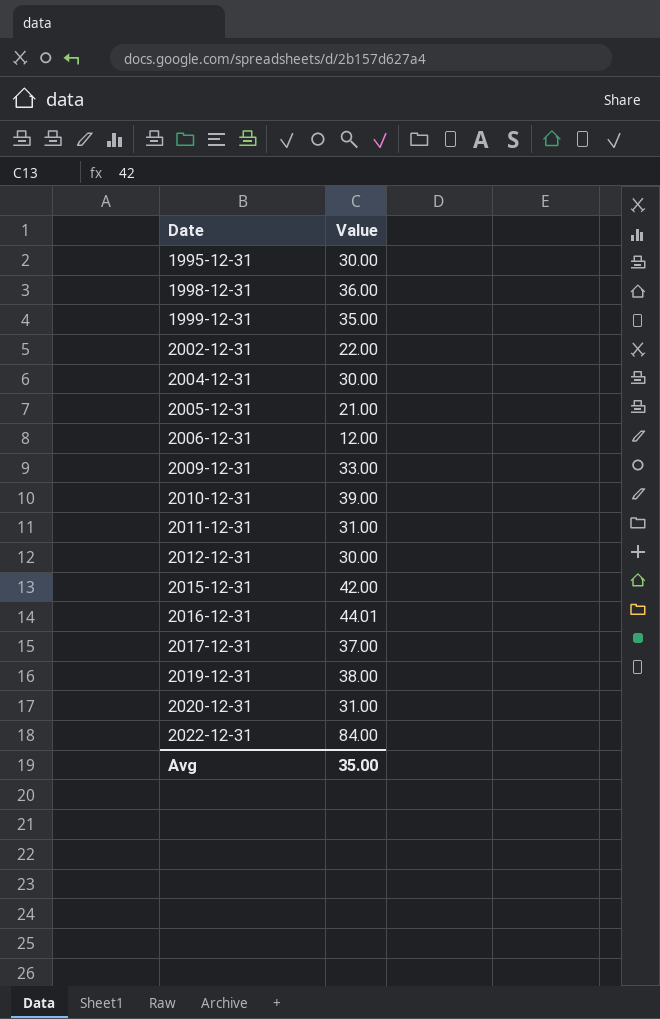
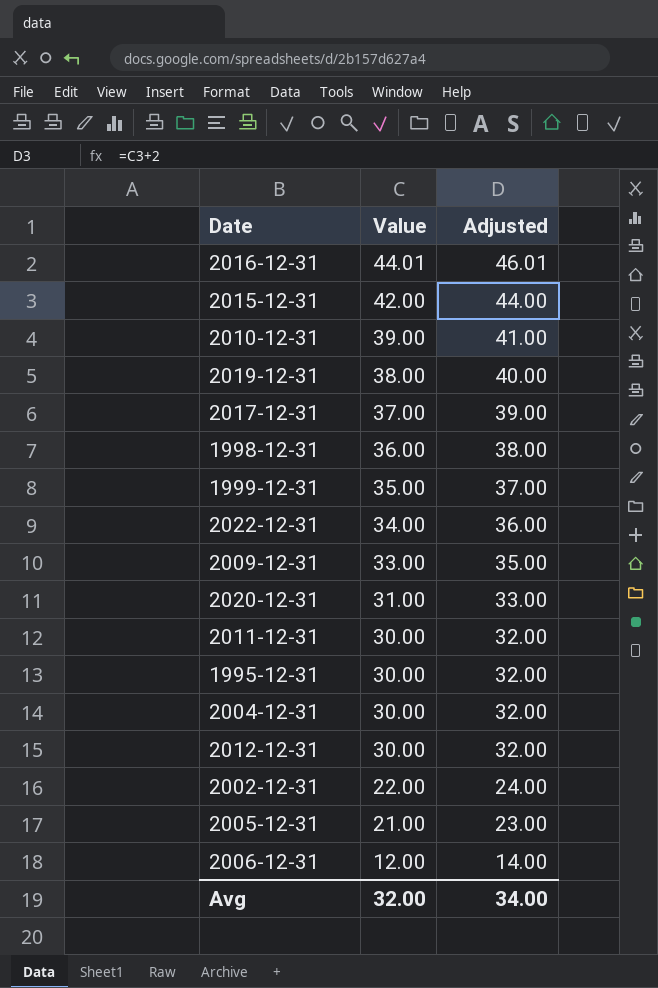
row order: Date ascending -> Value descending
column Adjusted | formula: none -> [Value] + 2
2022-12-31 | Value: 84.00 -> 34.00
2011-12-31 | Value: 31.00 -> 30.00
Avg | Value: 35.00 -> 32.00

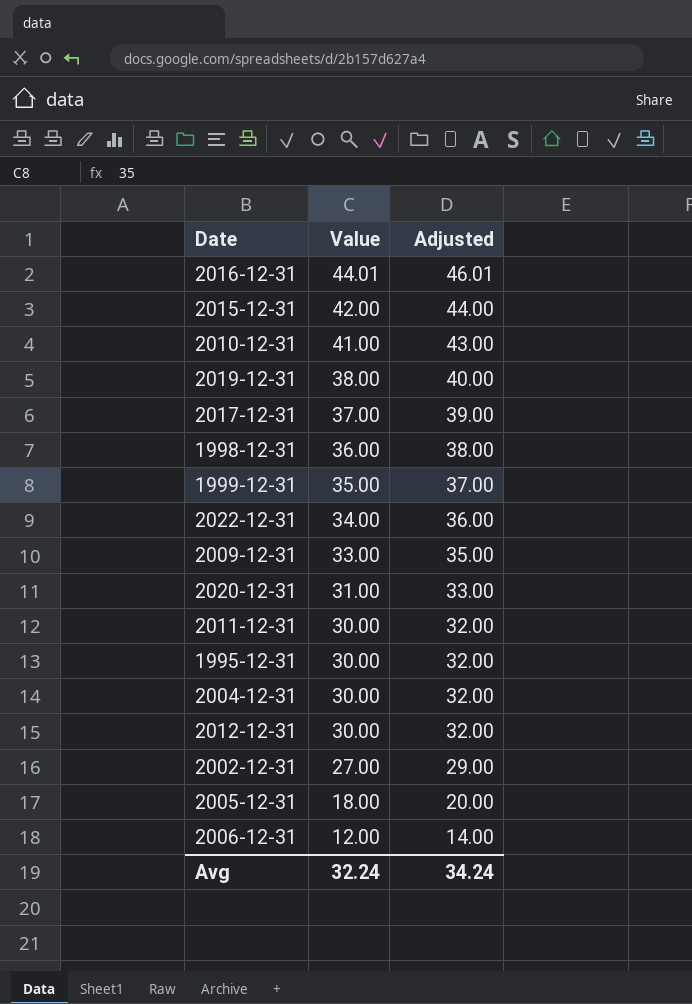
2010-12-31 | Value: 39.00 -> 41.00
2010-12-31 | Adjusted: 41.00 -> 43.00
2002-12-31 | Value: 22.00 -> 27.00
2002-12-31 | Adjusted: 24.00 -> 29.00
2005-12-31 | Value: 21.00 -> 18.00
2005-12-31 | Adjusted: 23.00 -> 20.00
Avg | Value: 32.00 -> 32.24
Avg | Adjusted: 34.00 -> 34.24

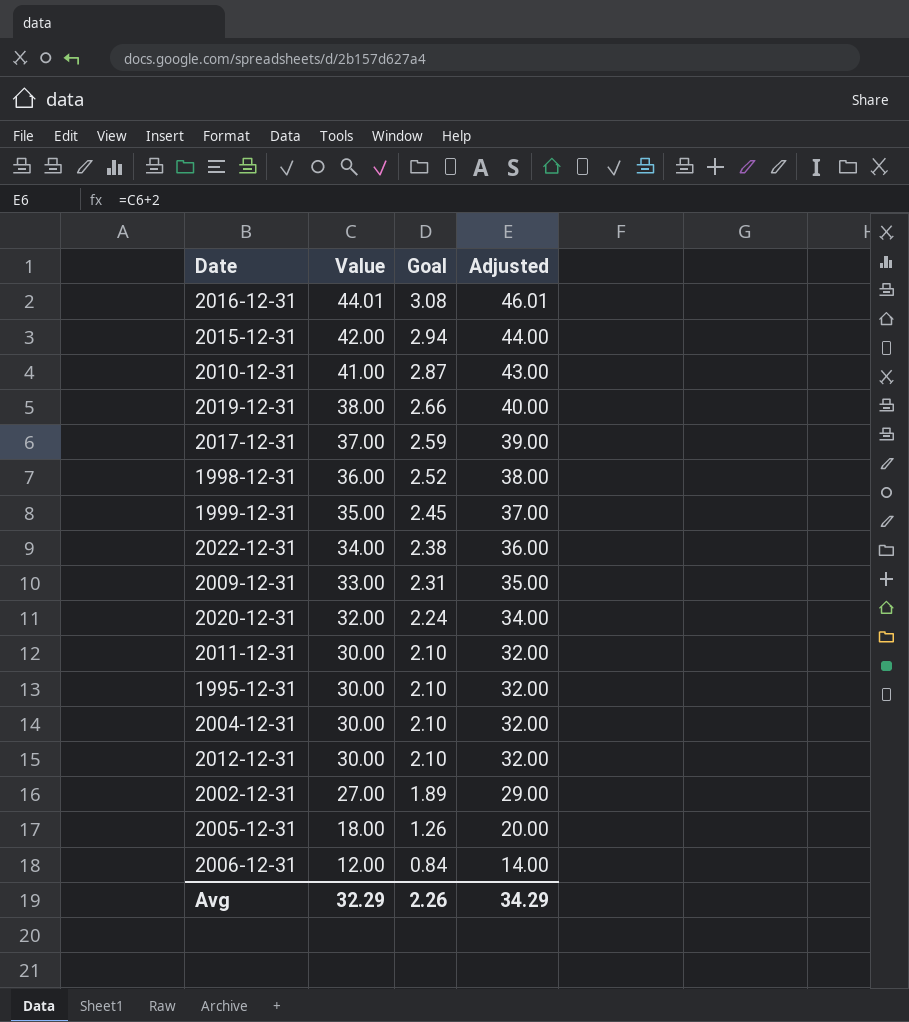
column Goal | formula: none -> [Value] * 0.07
2020-12-31 | Value: 31.00 -> 32.00
2020-12-31 | Adjusted: 33.00 -> 34.00
Avg | Value: 32.24 -> 32.29
Avg | Adjusted: 34.24 -> 34.29

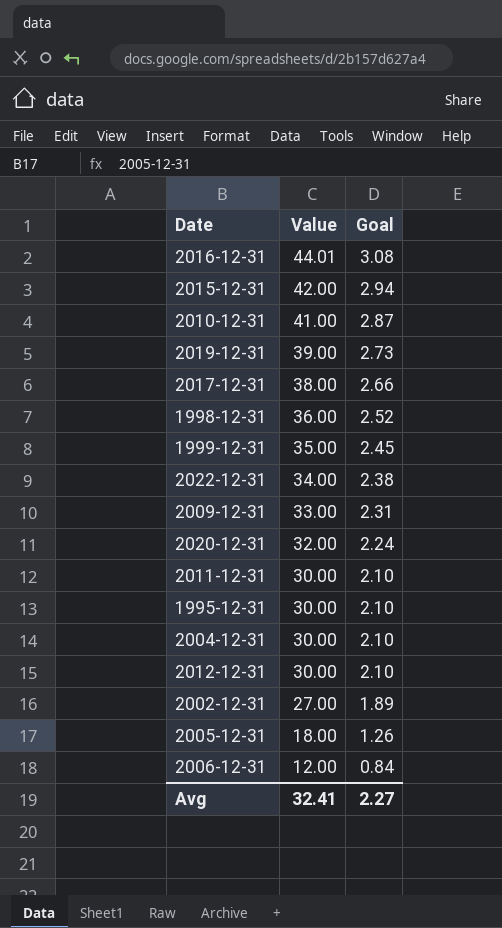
column Adjusted | formula: [Value] + 2 -> none
2019-12-31 | Value: 38.00 -> 39.00
2019-12-31 | Goal: 2.66 -> 2.73
2017-12-31 | Value: 37.00 -> 38.00
2017-12-31 | Goal: 2.59 -> 2.66
Avg | Value: 32.29 -> 32.41
Avg | Goal: 2.26 -> 2.27

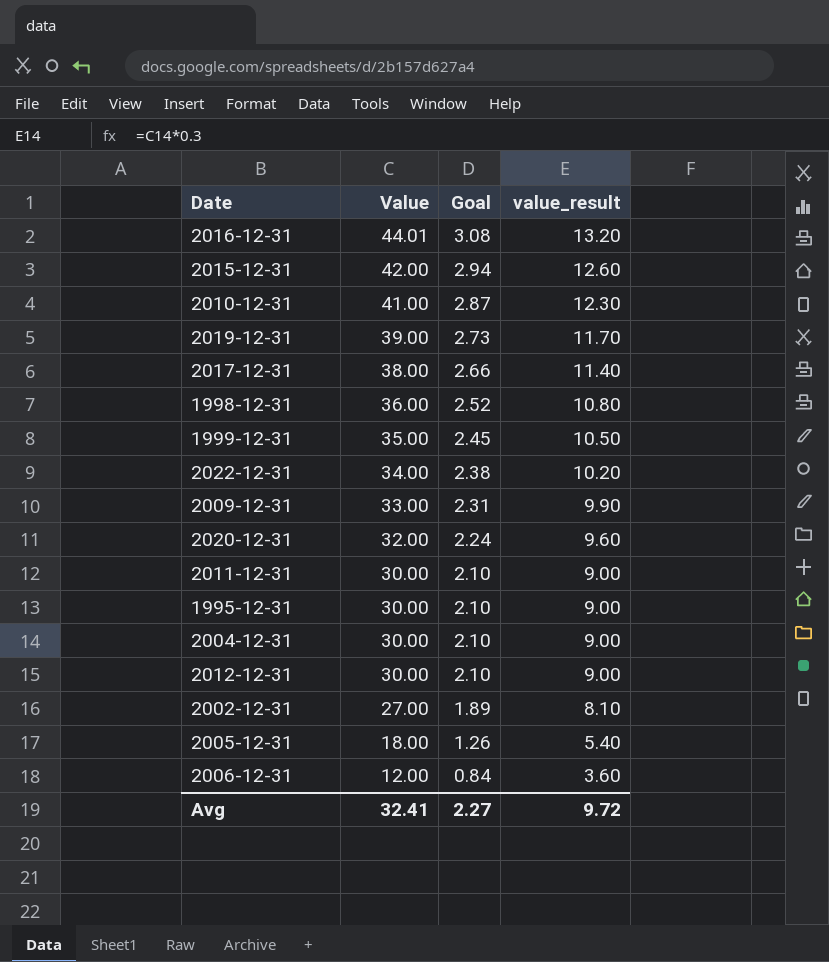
column value_result | formula: none -> [Value] * 0.3

